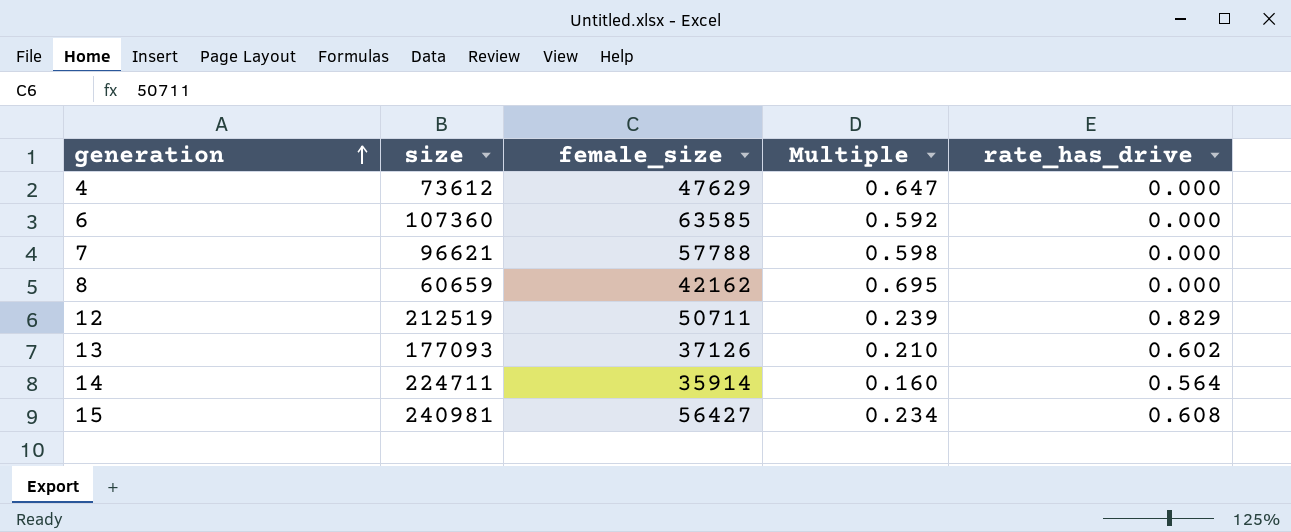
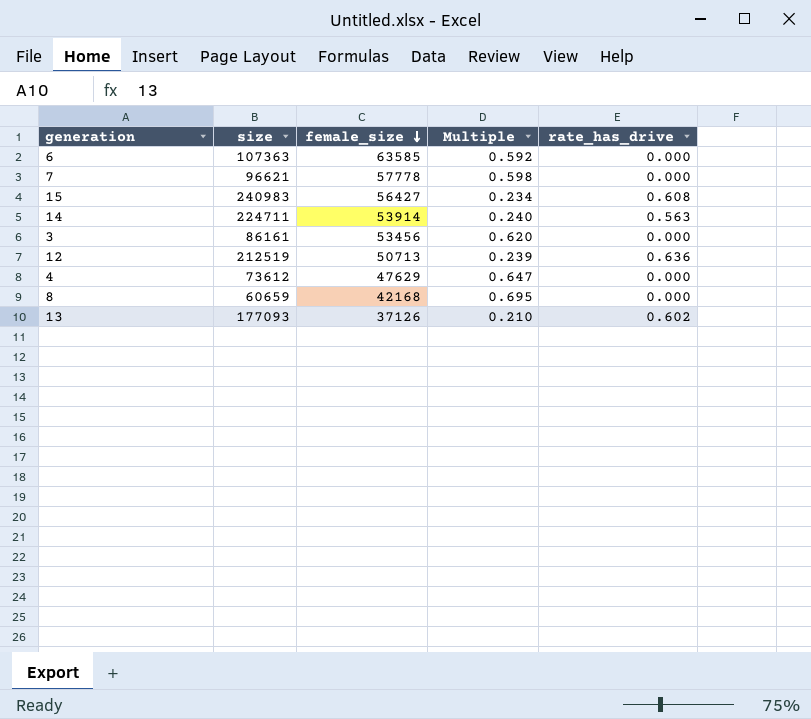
row order: generation ascending -> female_size descending
6 | size: 107360 -> 107363
7 | female_size: 57788 -> 57778
15 | size: 240981 -> 240983
14 | female_size: 35914 -> 53914
14 | Multiple: 0.160 -> 0.240
14 | rate_has_drive: 0.564 -> 0.563
row 3: none -> 86161 | 53456 | 0.620 | 0.000
12 | female_size: 50711 -> 50713
12 | rate_has_drive: 0.829 -> 0.636
8 | female_size: 42162 -> 42168

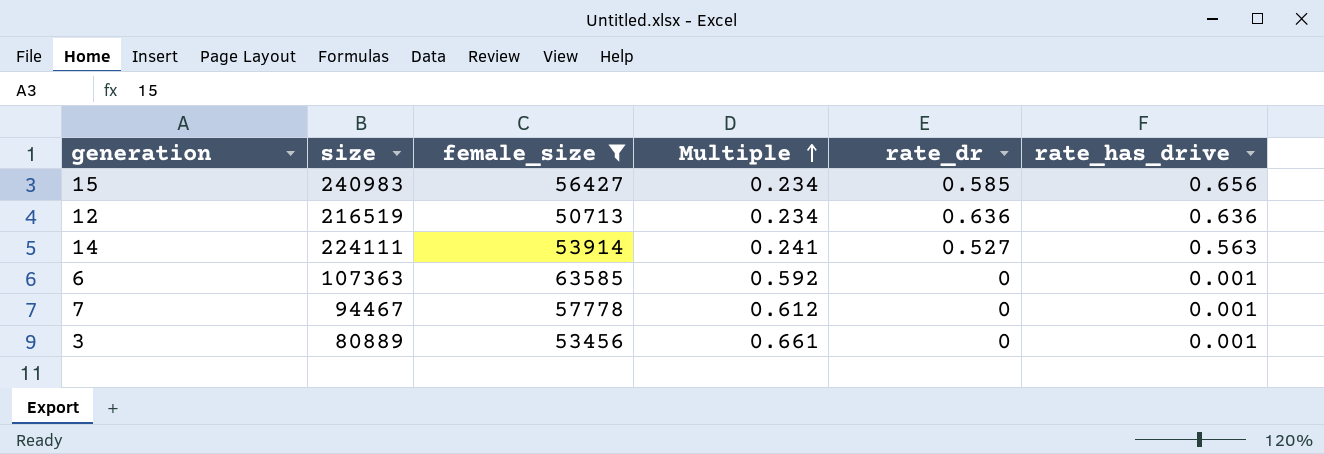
filter: none -> female_size >= 50713
row order: female_size descending -> Multiple ascending
column rate_dr | position: none -> 5
15 | rate_has_drive: 0.608 -> 0.656
12 | size: 212519 -> 216519
12 | Multiple: 0.239 -> 0.234
14 | size: 224711 -> 224111
14 | Multiple: 0.240 -> 0.241
6 | rate_has_drive: 0.000 -> 0.001
7 | size: 96621 -> 94467
7 | Multiple: 0.598 -> 0.612
7 | rate_has_drive: 0.000 -> 0.001
3 | size: 86161 -> 80889
3 | Multiple: 0.620 -> 0.661
3 | rate_has_drive: 0.000 -> 0.001

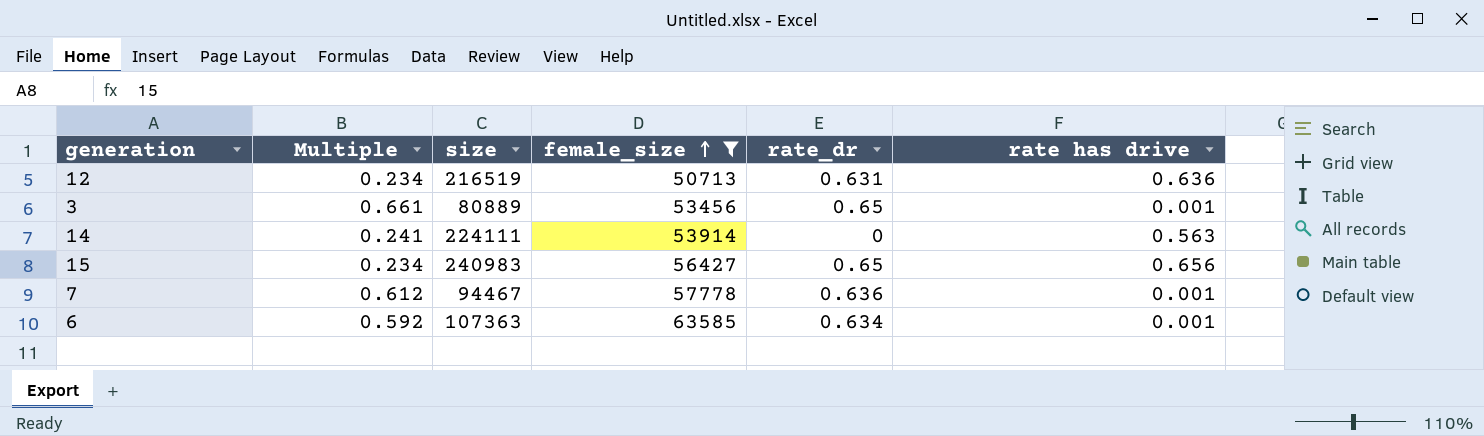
row order: Multiple ascending -> female_size ascending
column Multiple | position: 4 -> 2
column name: rate_has_drive -> rate has drive
12 | rate_dr: 0.636 -> 0.631
3 | rate_dr: 0 -> 0.65
14 | rate_dr: 0.527 -> 0
15 | rate_dr: 0.585 -> 0.65
7 | rate_dr: 0 -> 0.636
6 | rate_dr: 0 -> 0.634

